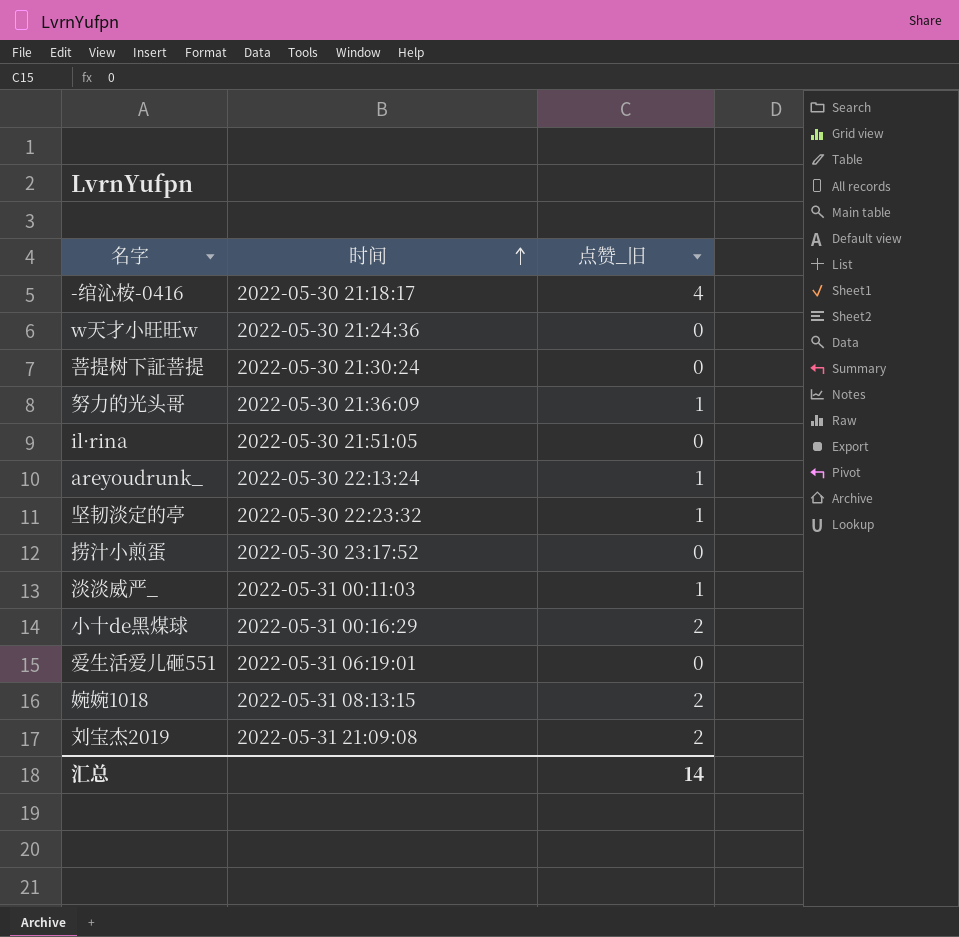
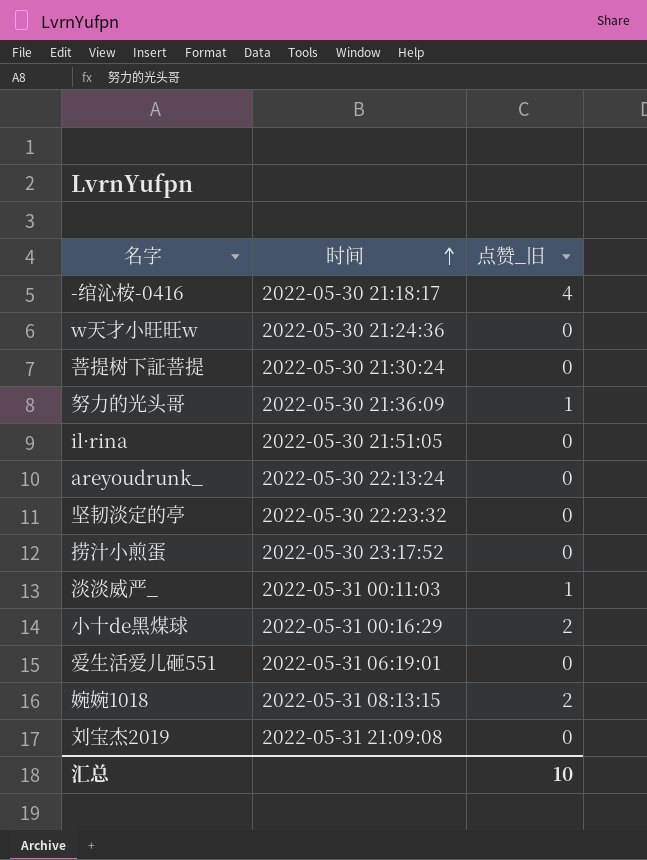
areyoudrunk_ | 点赞_旧: 1 -> 0
坚韧淡定的亭 | 点赞_旧: 1 -> 0
刘宝杰2019 | 点赞_旧: 2 -> 0
汇总 | 点赞_旧: 14 -> 10

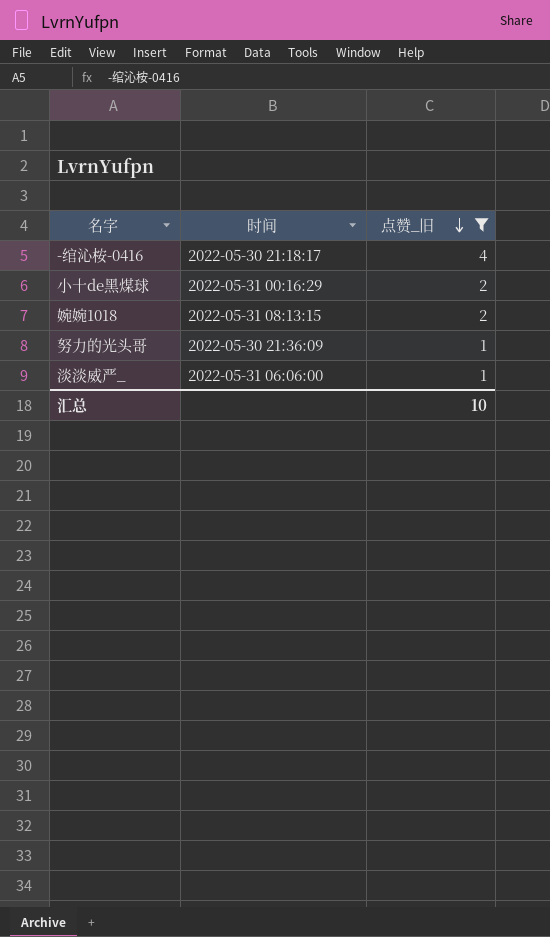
filter: none -> 点赞_旧 != 0
row order: 时间 ascending -> 点赞_旧 descending
淡淡威严_ | 时间: 2022-05-31 00:11:03 -> 2022-05-31 06:06:00

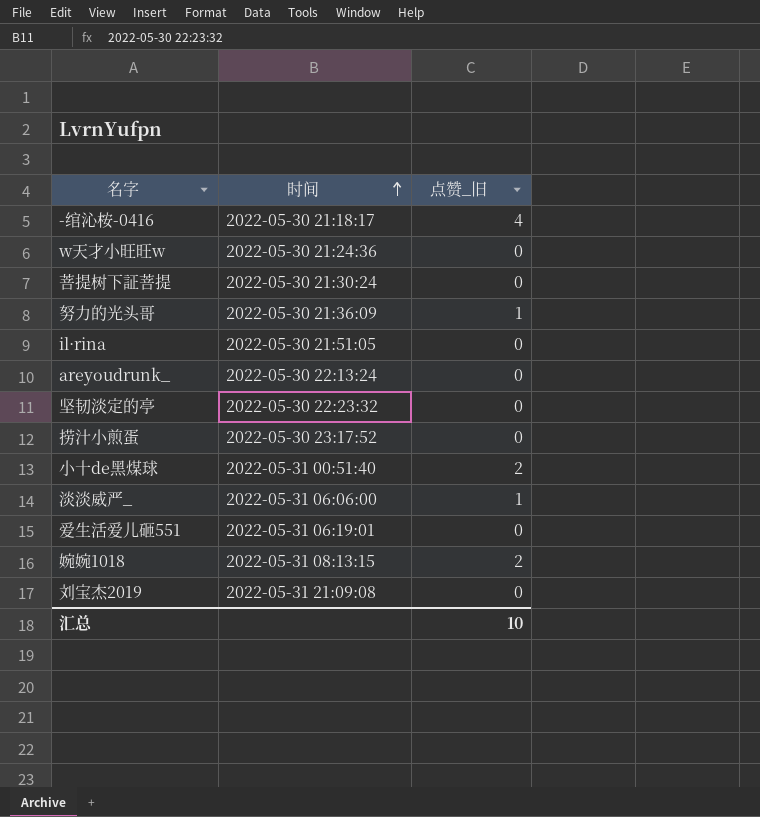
filter: 点赞_旧 != 0 -> none
row order: 点赞_旧 descending -> 时间 ascending
小十de黑煤球 | 时间: 2022-05-31 00:16:29 -> 2022-05-31 00:51:40

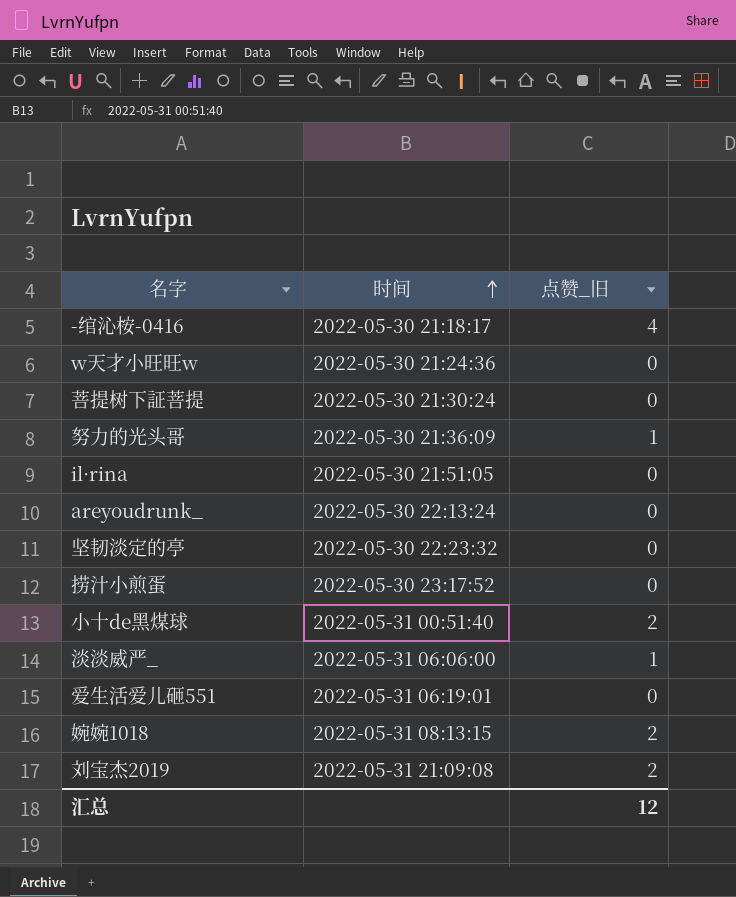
刘宝杰2019 | 点赞_旧: 0 -> 2
汇总 | 点赞_旧: 10 -> 12

